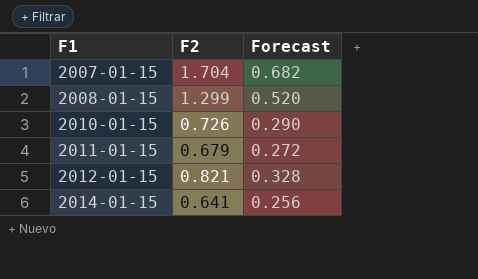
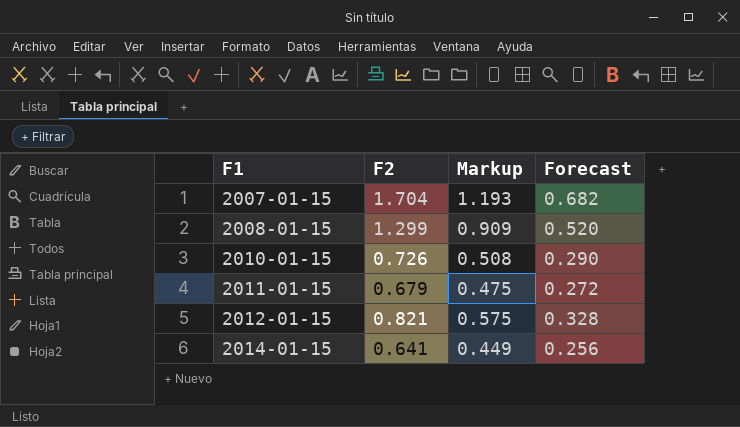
column Markup | formula: none -> [F2] * 0.7

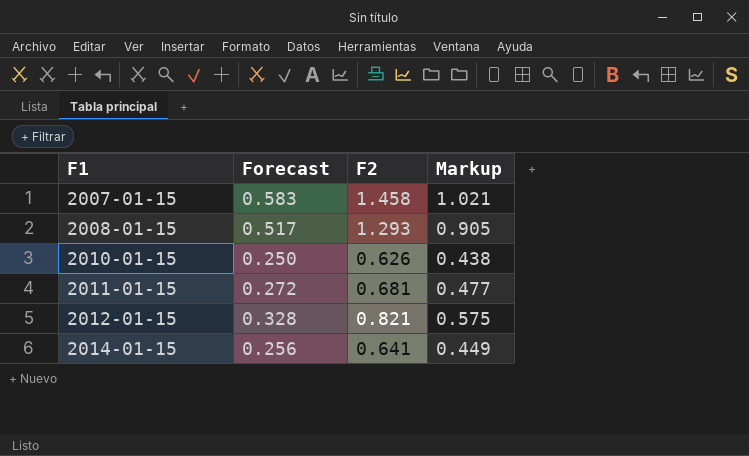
column Forecast | position: 4 -> 2
2007-01-15 | Forecast: 0.682 -> 0.583
2007-01-15 | F2: 1.704 -> 1.458
2007-01-15 | Markup: 1.193 -> 1.021
2008-01-15 | Forecast: 0.520 -> 0.517
2008-01-15 | F2: 1.299 -> 1.293
2008-01-15 | Markup: 0.909 -> 0.905
2010-01-15 | Forecast: 0.290 -> 0.250
2010-01-15 | F2: 0.726 -> 0.626
2010-01-15 | Markup: 0.508 -> 0.438
2011-01-15 | F2: 0.679 -> 0.681
2011-01-15 | Markup: 0.475 -> 0.477

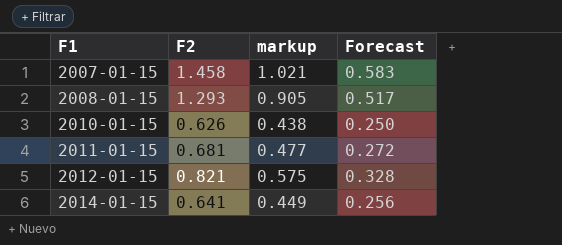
column name: Markup -> markup
column Forecast | position: 2 -> 4

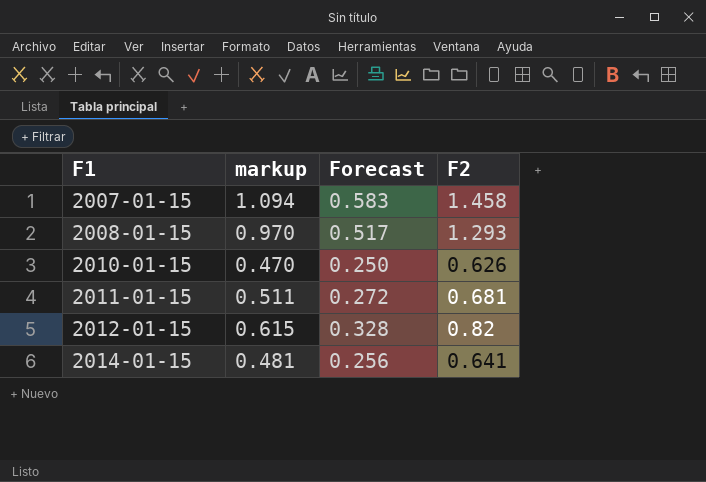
column markup | formula: [F2] * 0.7 -> [F2] * 0.75
column F2 | position: 2 -> 4
2012-01-15 | F2: 0.821 -> 0.82

